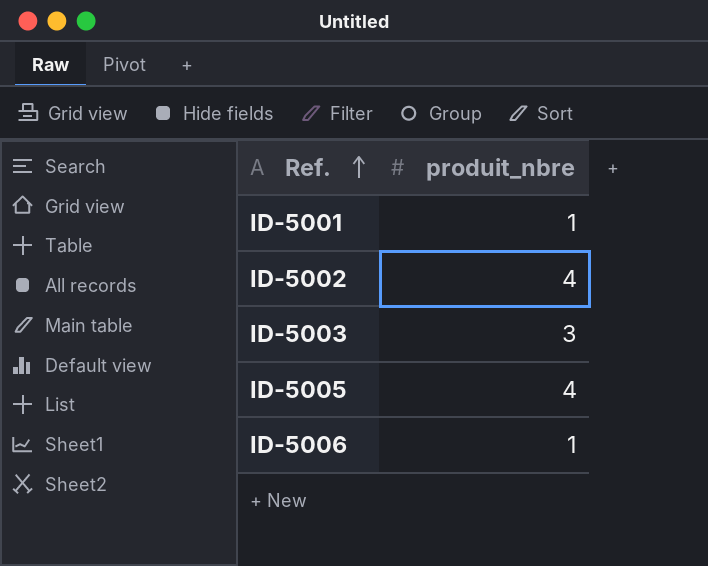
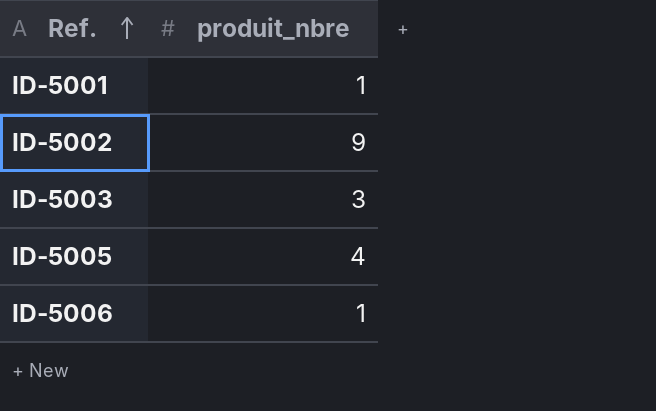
ID-5002 | produit_nbre: 4 -> 9

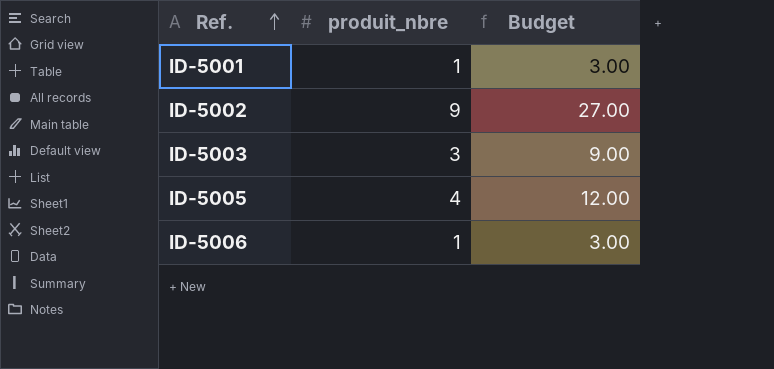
column Budget | formula: none -> [produit_nbre] * 3

